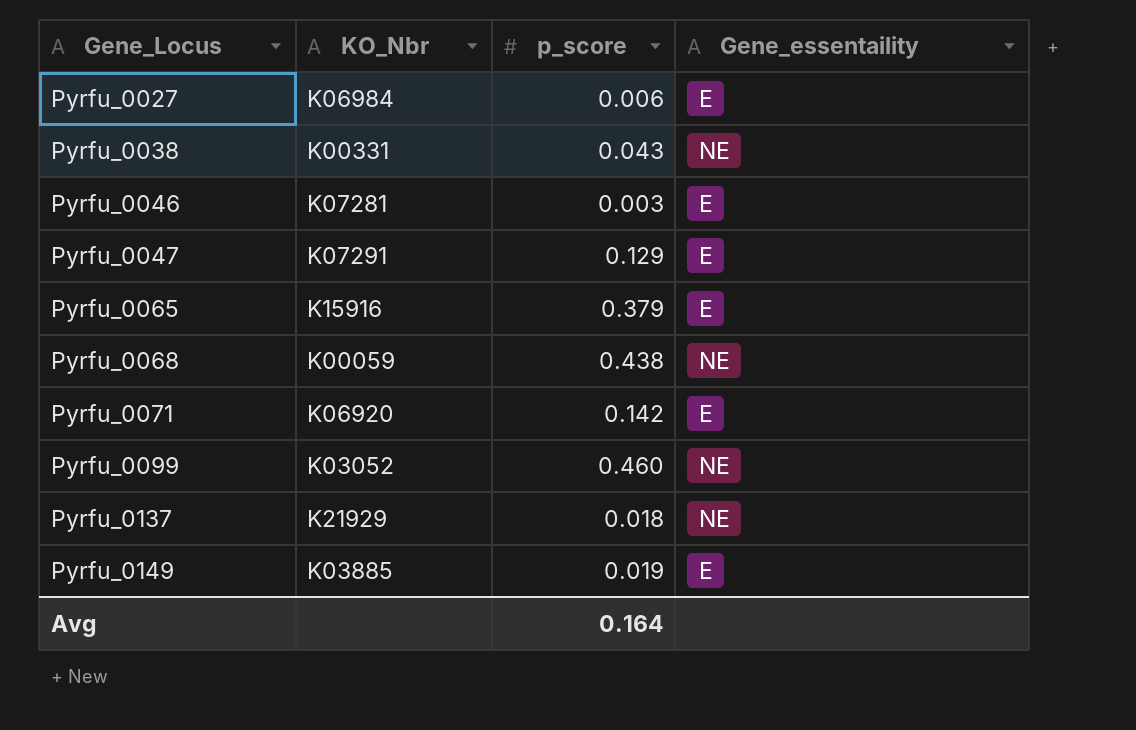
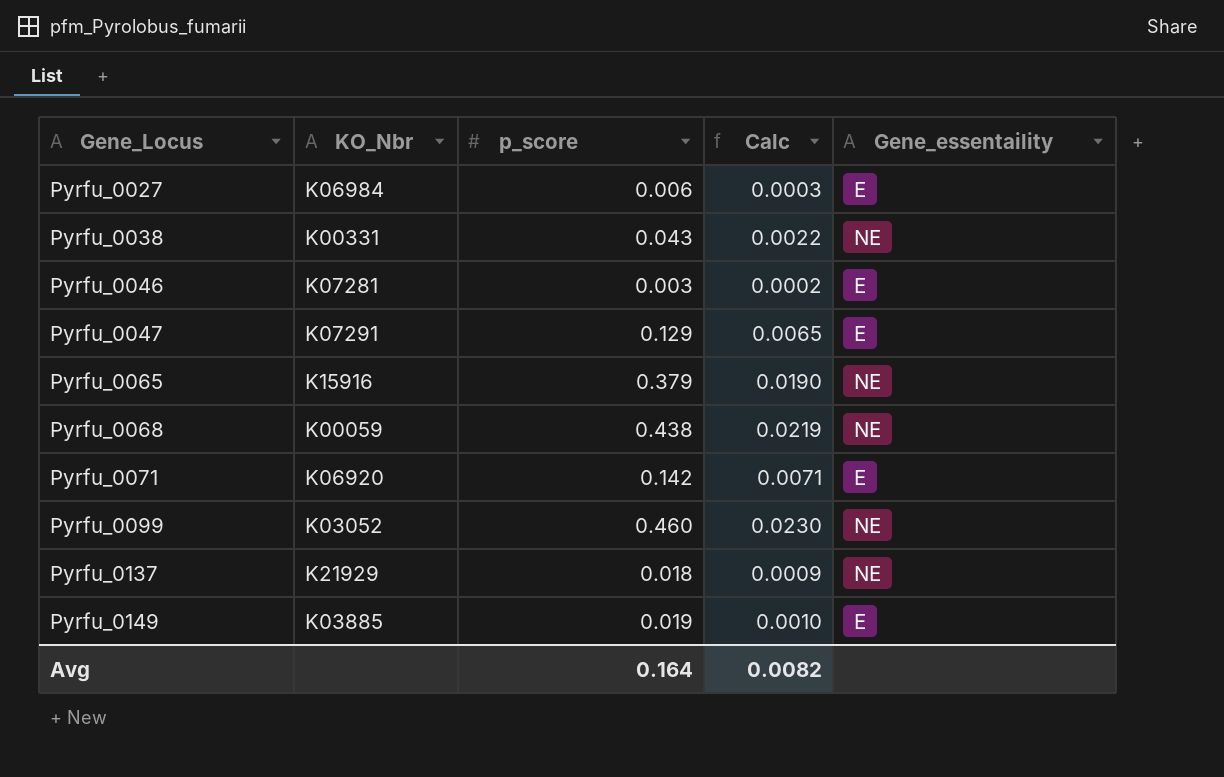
column Calc | formula: none -> [p_score] * 0.05
Pyrfu_0065 | Gene_essentaility: E -> NE

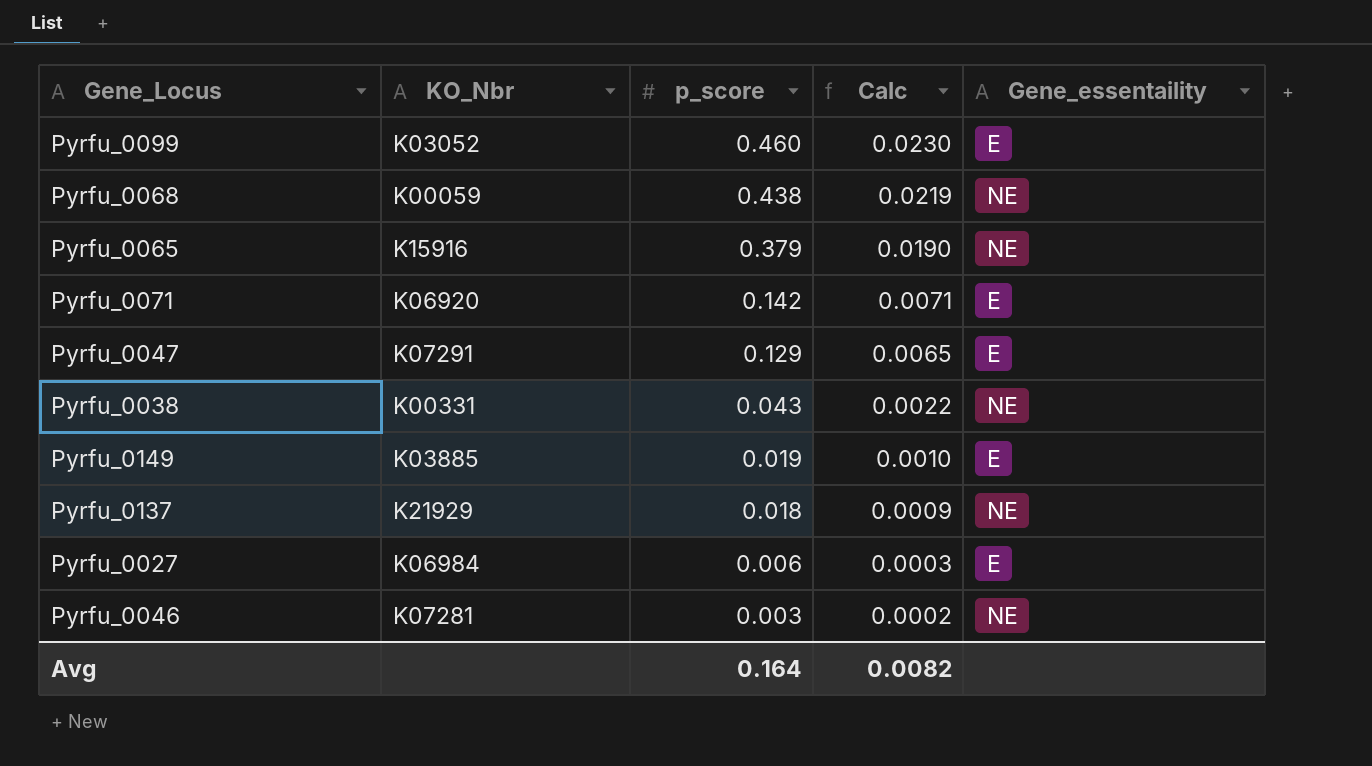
row order: Gene_Locus ascending -> p_score descending
Pyrfu_0099 | Gene_essentaility: NE -> E
Pyrfu_0046 | Gene_essentaility: E -> NE

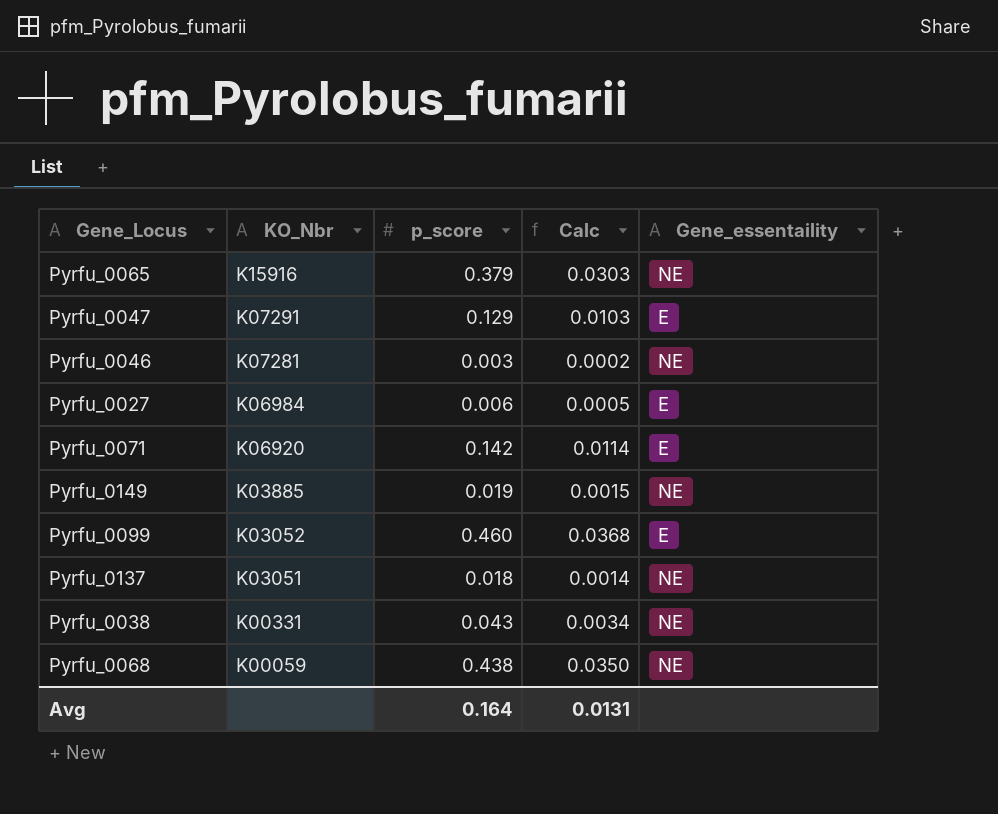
row order: p_score descending -> KO_Nbr descending
column Calc | formula: [p_score] * 0.05 -> [p_score] * 0.08
Pyrfu_0149 | Gene_essentaility: E -> NE
Pyrfu_0137 | KO_Nbr: K21929 -> K03051
Avg | Calc: 0.0082 -> 0.0131

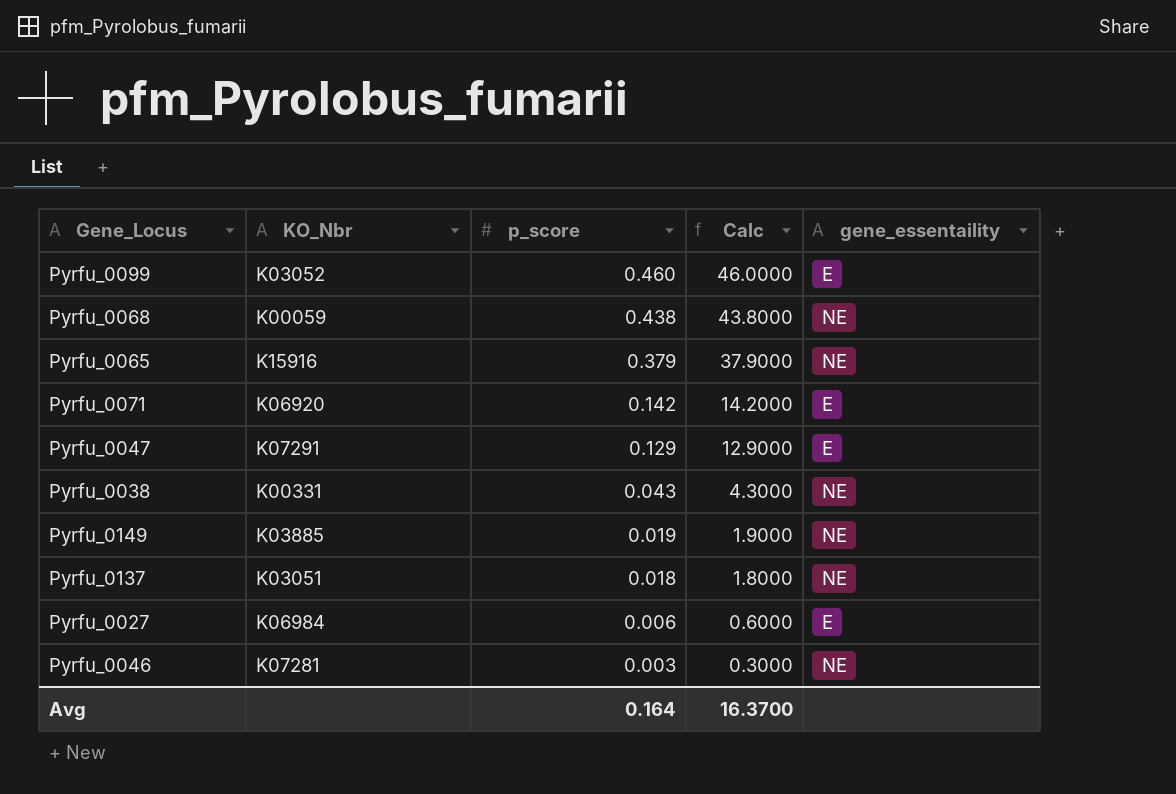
row order: KO_Nbr descending -> p_score descending
column Calc | formula: [p_score] * 0.08 -> [p_score] * 100
column name: Gene_essentaility -> gene_essentaility
Avg | Calc: 0.0131 -> 16.3700

